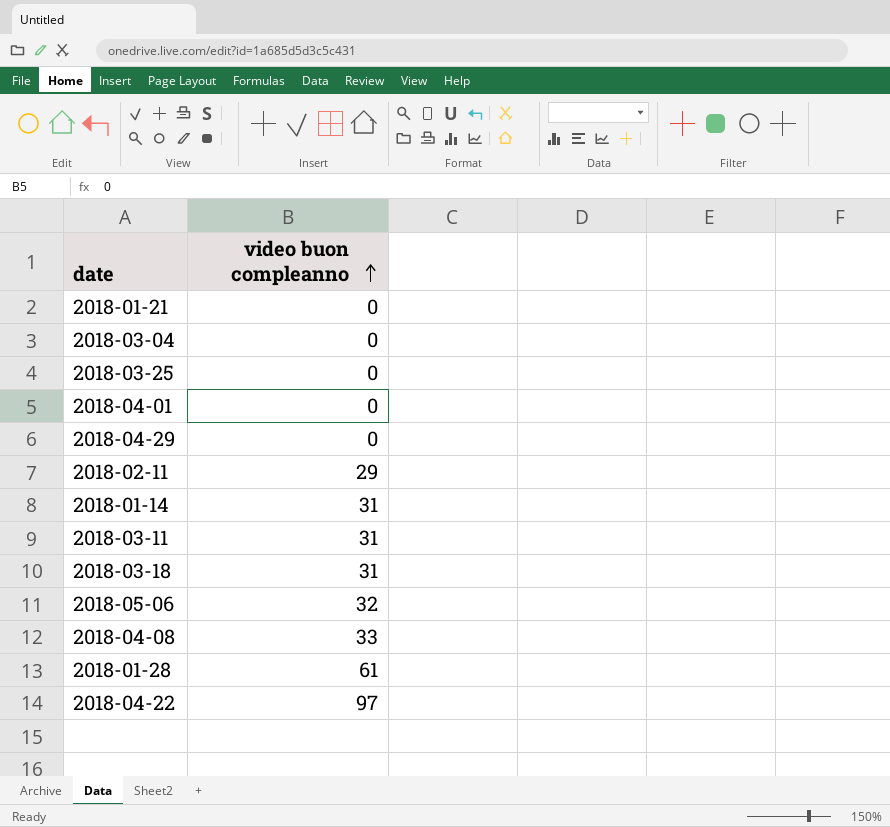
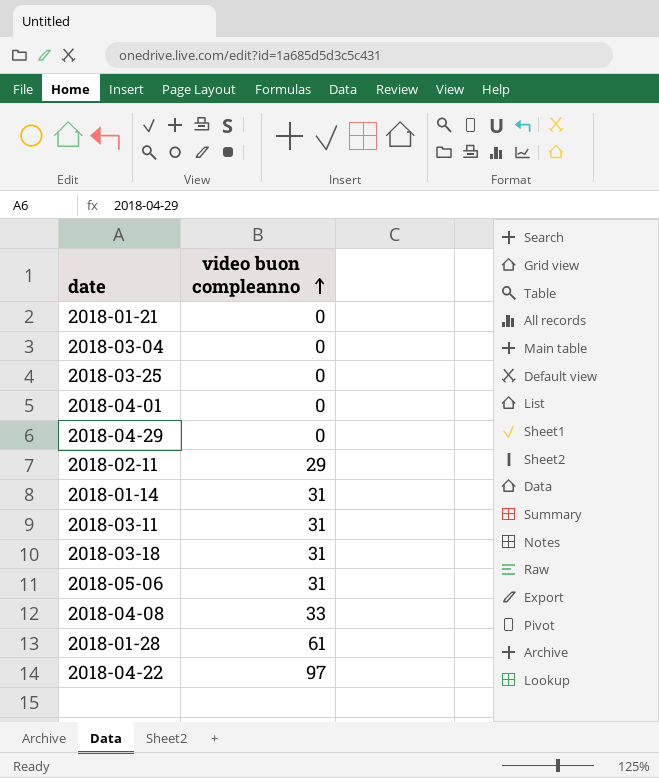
2018-05-06 | video buon compleanno: 32 -> 31

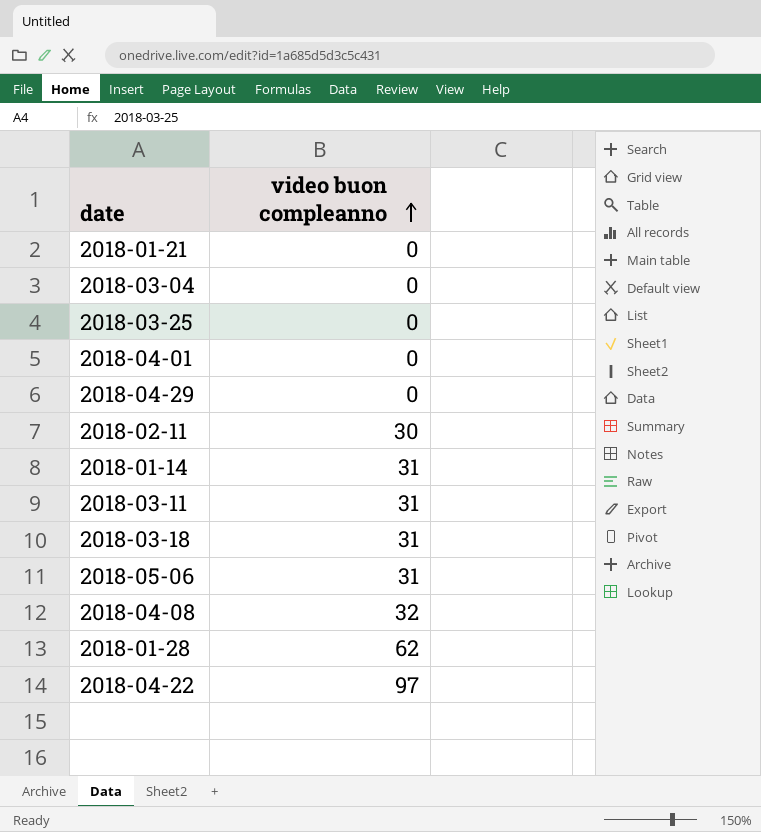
2018-02-11 | video buon compleanno: 29 -> 30
2018-04-08 | video buon compleanno: 33 -> 32
2018-01-28 | video buon compleanno: 61 -> 62

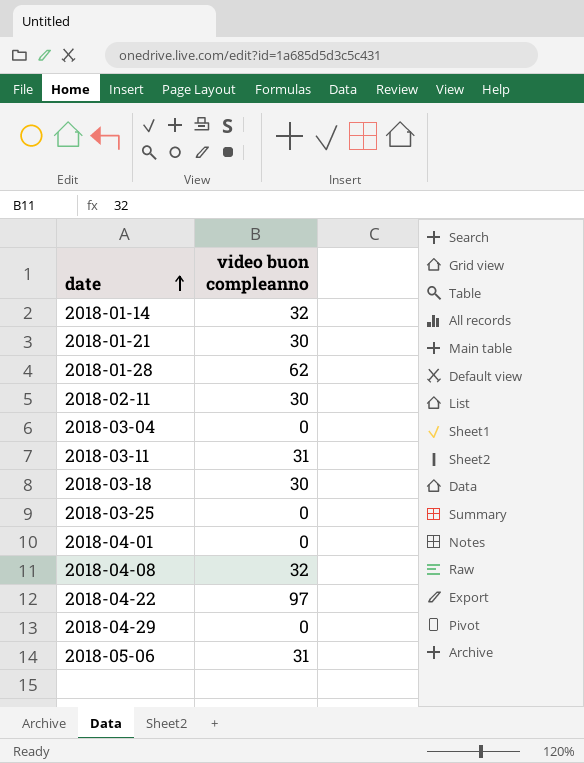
row order: video buon compleanno ascending -> date ascending
2018-01-14 | video buon compleanno: 31 -> 32
2018-01-21 | video buon compleanno: 0 -> 30
2018-03-18 | video buon compleanno: 31 -> 30

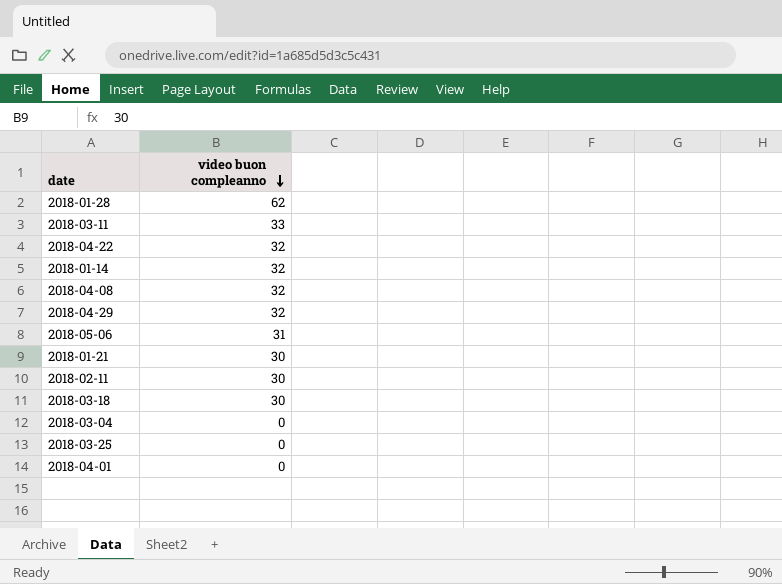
row order: date ascending -> video buon compleanno descending
2018-03-11 | video buon compleanno: 31 -> 33
2018-04-22 | video buon compleanno: 97 -> 32
2018-04-29 | video buon compleanno: 0 -> 32

